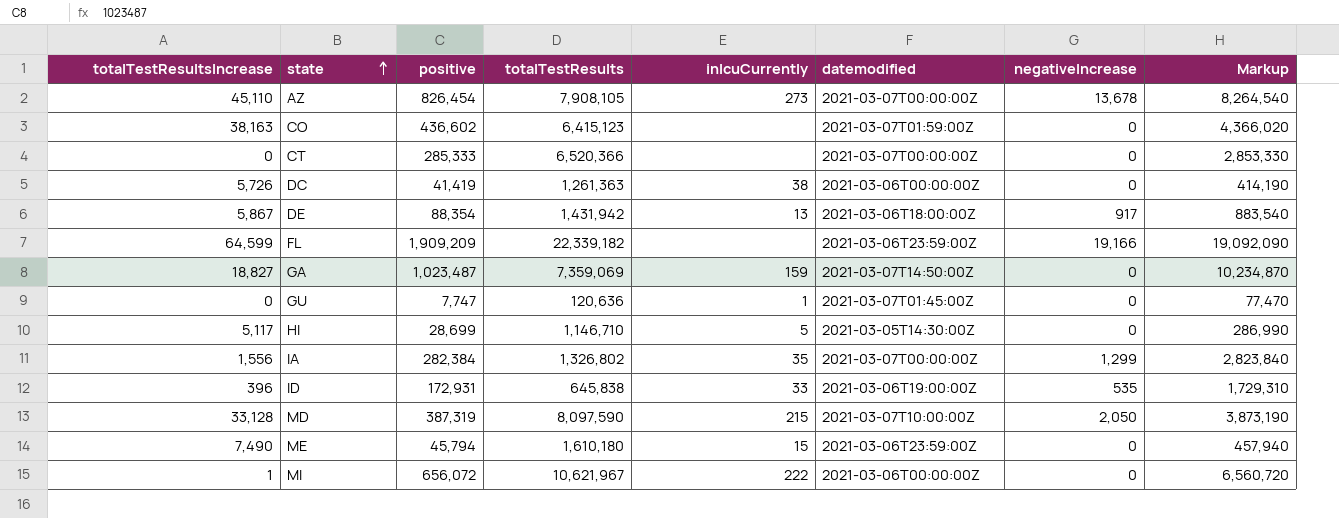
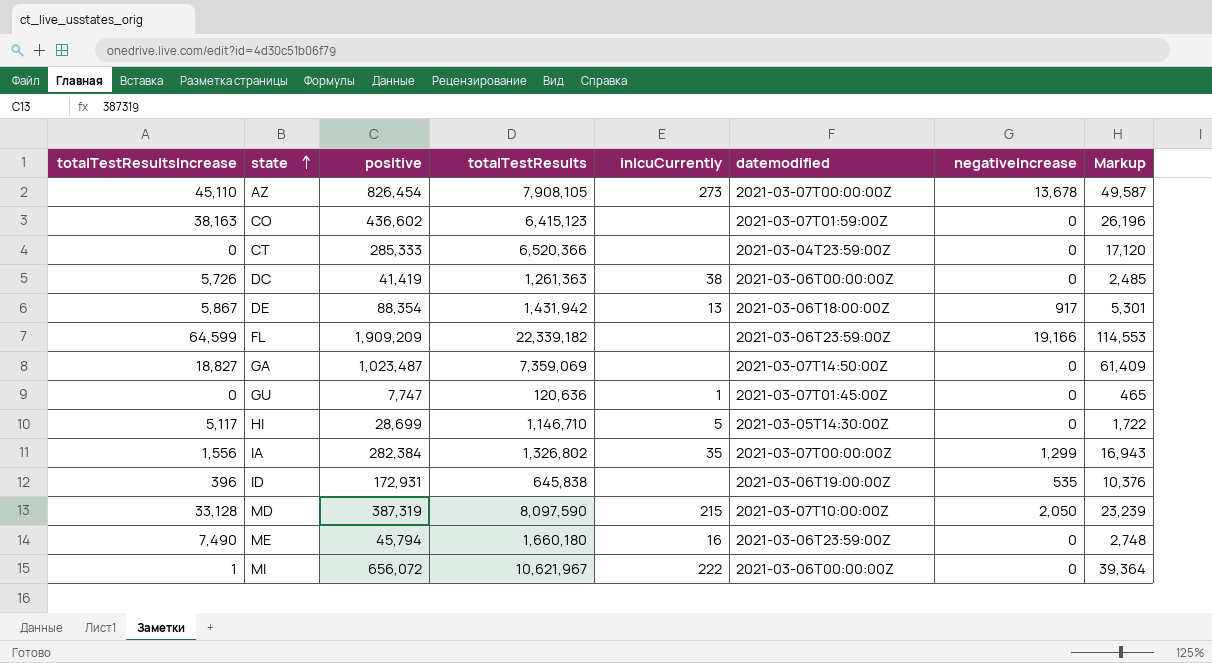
column Markup | formula: [positive] * 10 -> [positive] * 0.06
CT | datemodified: 2021-03-07T00:00:00Z -> 2021-03-04T23:59:00Z
GA | inIcuCurrently: 159 -> none
ID | inIcuCurrently: 33 -> none
ME | totalTestResults: 1,610,180 -> 1,660,180
ME | inIcuCurrently: 15 -> 16

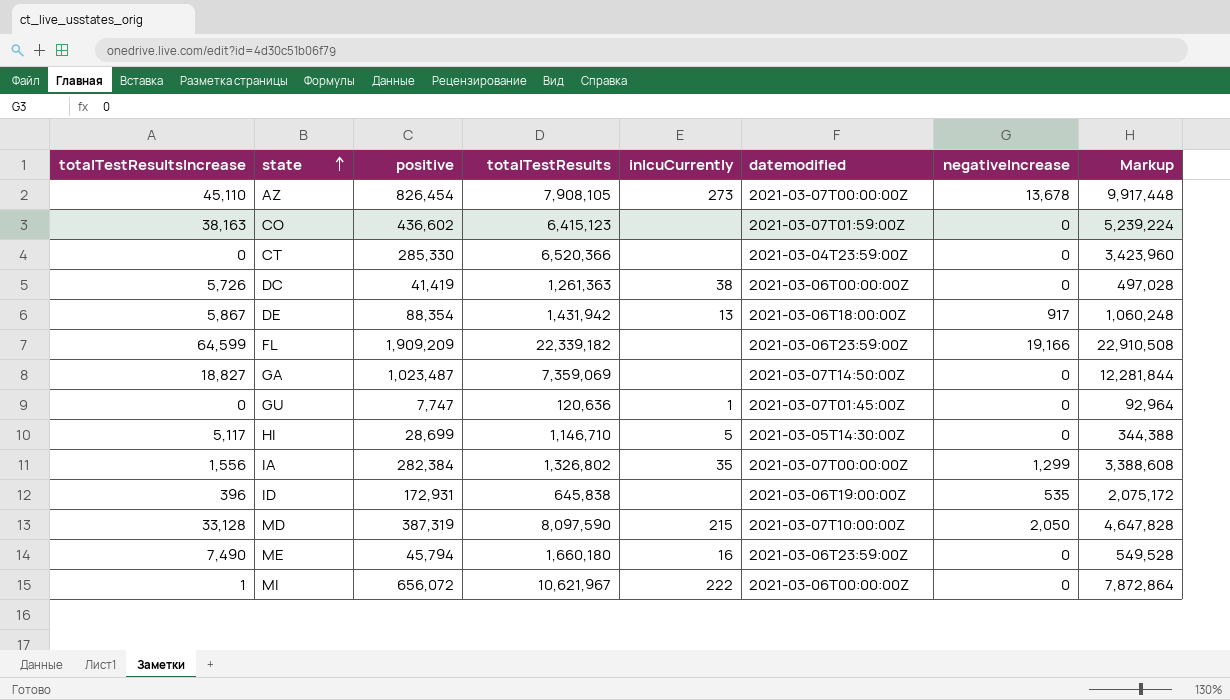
column Markup | formula: [positive] * 0.06 -> [positive] * 12
CT | positive: 285,333 -> 285,330

